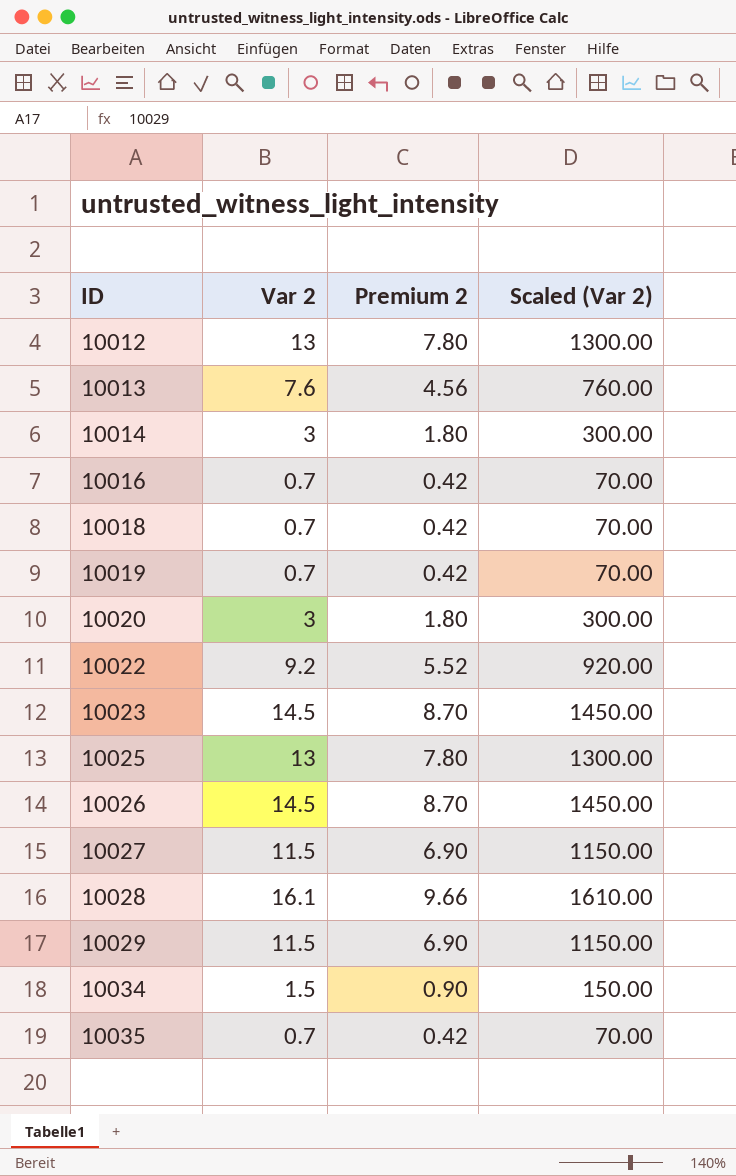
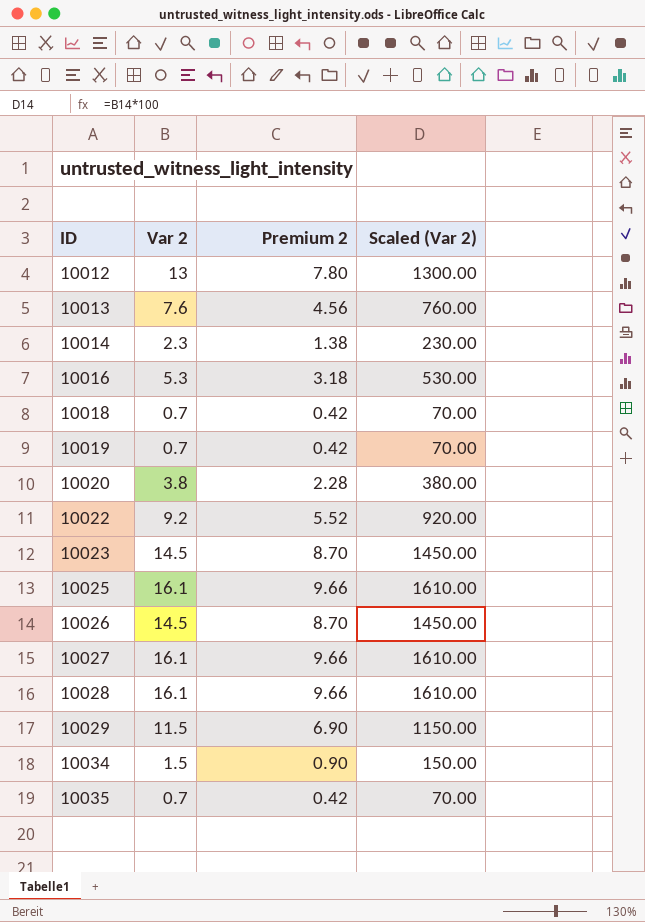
10014 | Var 2: 3 -> 2.3
10014 | Premium 2: 1.80 -> 1.38
10014 | Scaled (Var 2): 300.00 -> 230.00
10016 | Var 2: 0.7 -> 5.3
10016 | Premium 2: 0.42 -> 3.18
10016 | Scaled (Var 2): 70.00 -> 530.00
10020 | Var 2: 3 -> 3.8
10020 | Premium 2: 1.80 -> 2.28
10020 | Scaled (Var 2): 300.00 -> 380.00
10025 | Var 2: 13 -> 16.1
10025 | Premium 2: 7.80 -> 9.66
10025 | Scaled (Var 2): 1300.00 -> 1610.00
10027 | Var 2: 11.5 -> 16.1
10027 | Premium 2: 6.90 -> 9.66
10027 | Scaled (Var 2): 1150.00 -> 1610.00

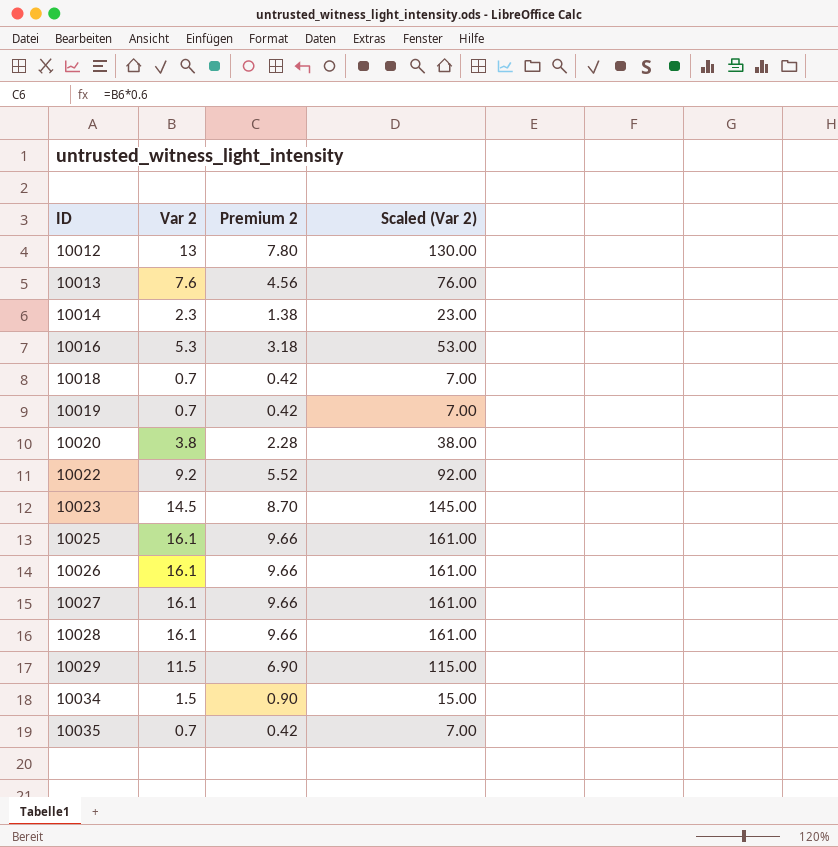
column Scaled (Var 2) | formula: [Var 2] * 100 -> [Var 2] * 10
10026 | Var 2: 14.5 -> 16.1
10026 | Premium 2: 8.70 -> 9.66

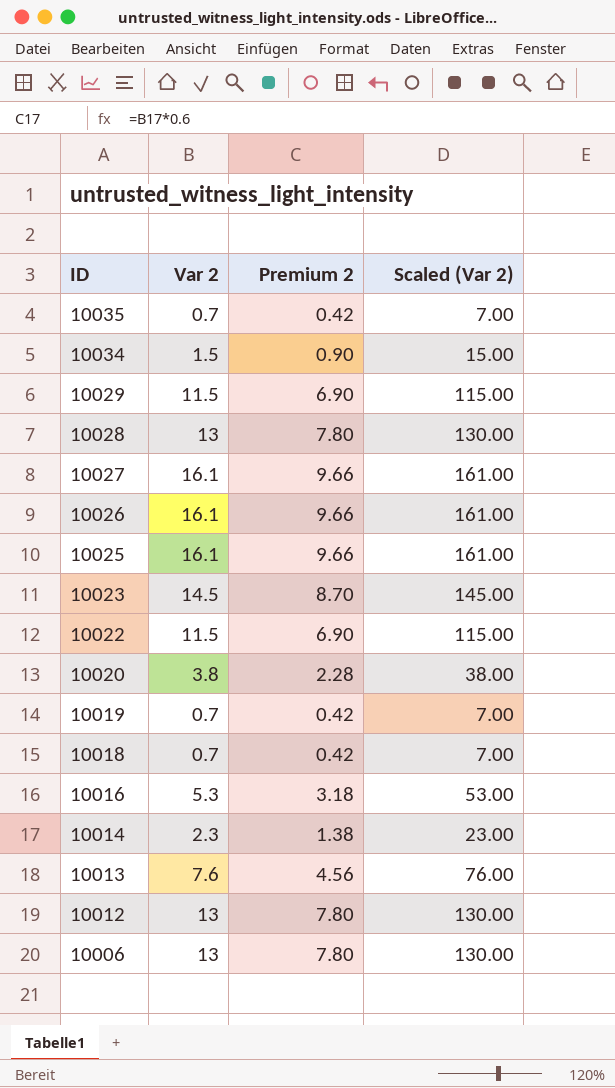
row order: ID ascending -> ID descending
10028 | Var 2: 16.1 -> 13
10028 | Premium 2: 9.66 -> 7.80
10028 | Scaled (Var 2): 161.00 -> 130.00
10022 | Var 2: 9.2 -> 11.5
10022 | Premium 2: 5.52 -> 6.90
10022 | Scaled (Var 2): 92.00 -> 115.00
row 10006: none -> 13 | 7.80 | 130.00

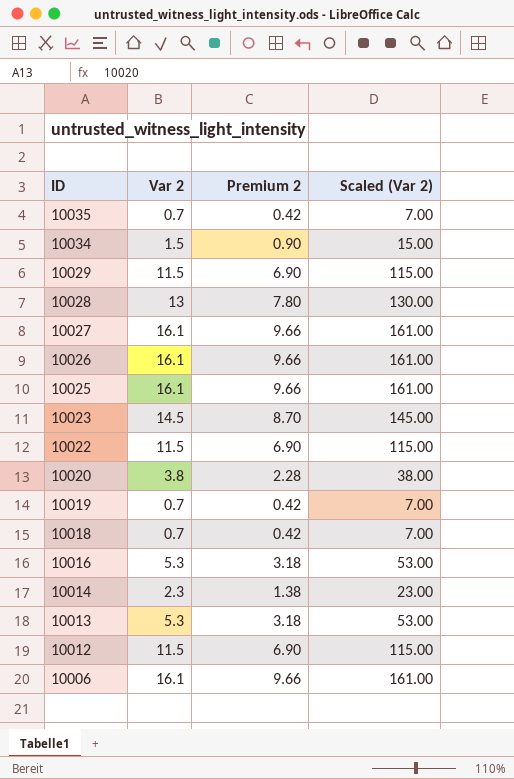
10013 | Var 2: 7.6 -> 5.3
10013 | Premium 2: 4.56 -> 3.18
10013 | Scaled (Var 2): 76.00 -> 53.00
10012 | Var 2: 13 -> 11.5
10012 | Premium 2: 7.80 -> 6.90
10012 | Scaled (Var 2): 130.00 -> 115.00
10006 | Var 2: 13 -> 16.1
10006 | Premium 2: 7.80 -> 9.66
10006 | Scaled (Var 2): 130.00 -> 161.00

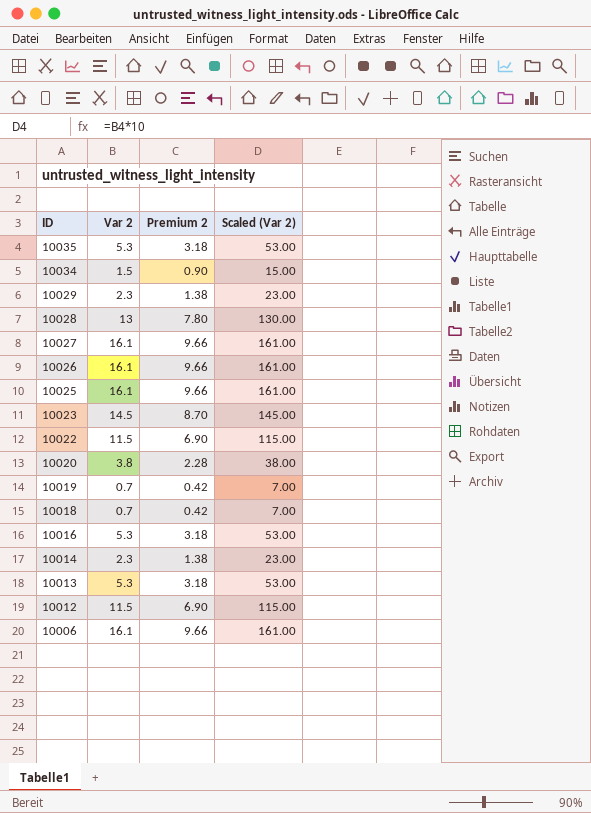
10035 | Var 2: 0.7 -> 5.3
10035 | Premium 2: 0.42 -> 3.18
10035 | Scaled (Var 2): 7.00 -> 53.00
10029 | Var 2: 11.5 -> 2.3
10029 | Premium 2: 6.90 -> 1.38
10029 | Scaled (Var 2): 115.00 -> 23.00

